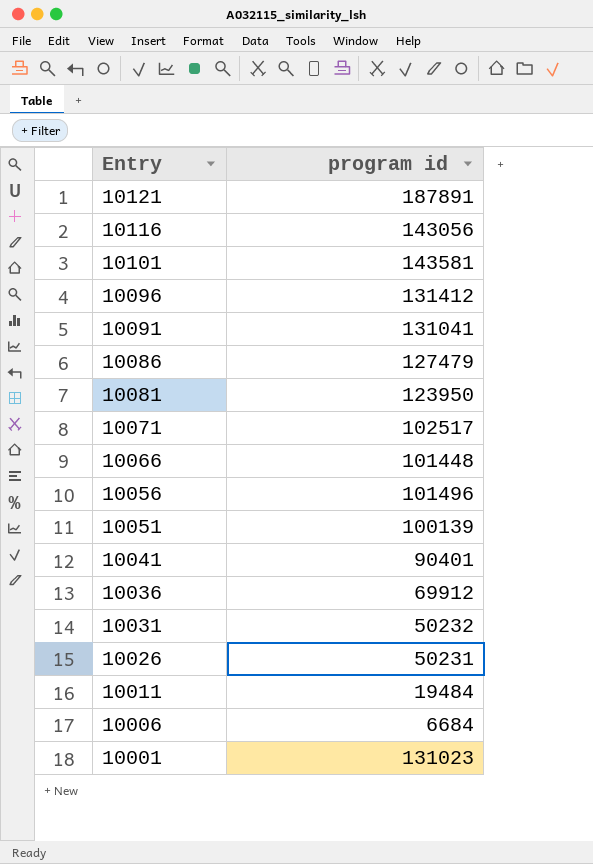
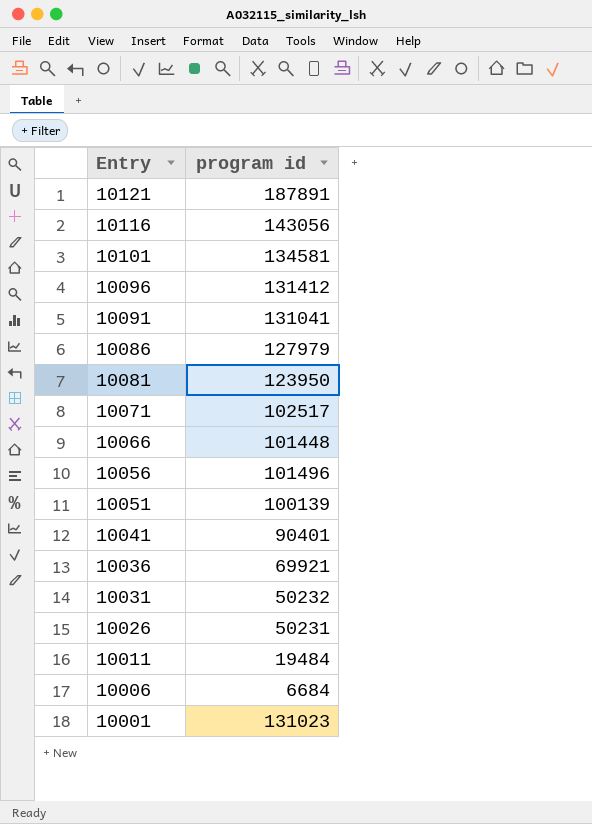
10101 | program id: 143581 -> 134581
10086 | program id: 127479 -> 127979
10036 | program id: 69912 -> 69921

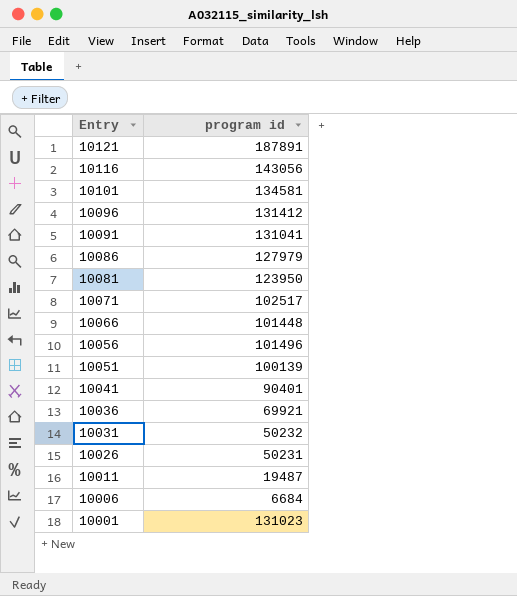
10011 | program id: 19484 -> 19487

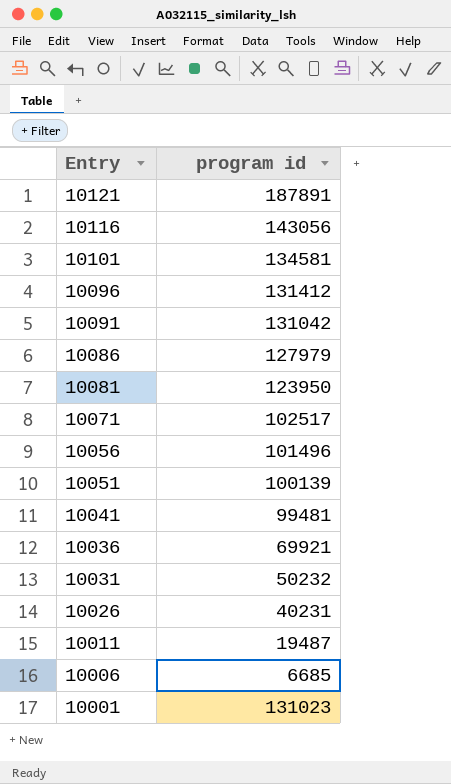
row 10066: 101448 -> none
10091 | program id: 131041 -> 131042
10041 | program id: 90401 -> 99481
10026 | program id: 50231 -> 40231
10006 | program id: 6684 -> 6685

